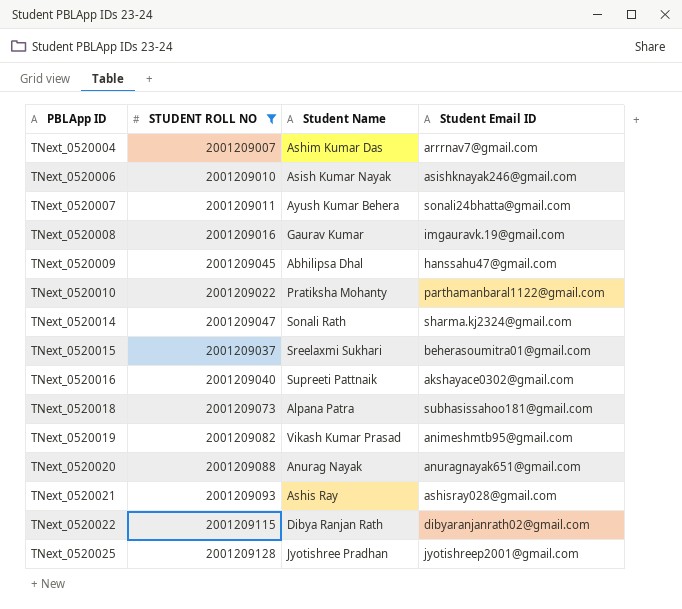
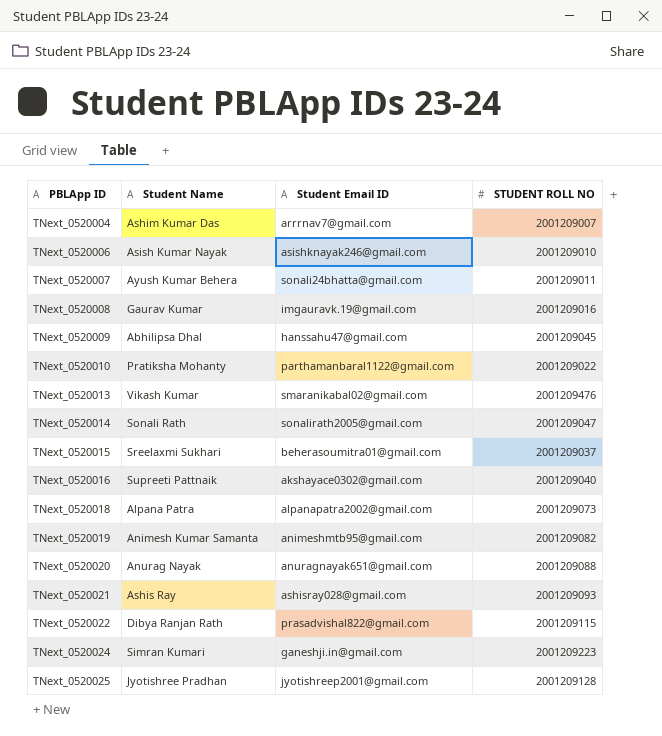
filter: STUDENT ROLL NO <= 2001209128 -> none
column STUDENT ROLL NO | position: 2 -> 4
TNext_0520014 | Student Email ID: sharma.kj2324@gmail.com -> sonalirath2005@gmail.com
TNext_0520018 | Student Email ID: subhasissahoo181@gmail.com -> alpanapatra2002@gmail.com
TNext_0520019 | Student Name: Vikash Kumar Prasad -> Animesh Kumar Samanta
TNext_0520022 | Student Email ID: dibyaranjanrath02@gmail.com -> prasadvishal822@gmail.com

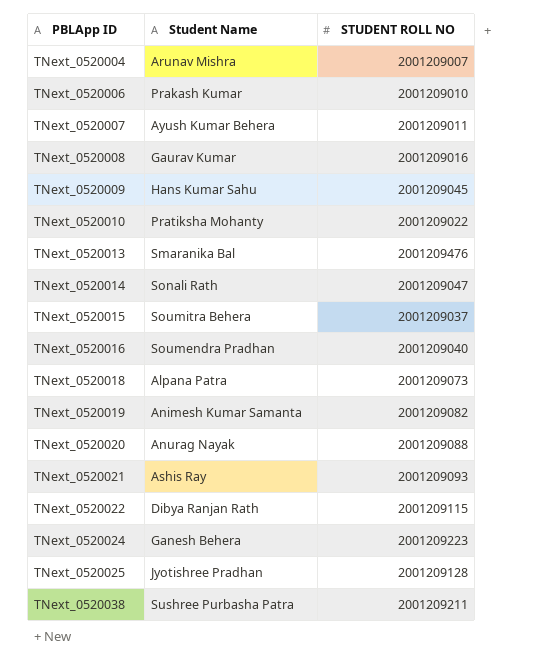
column Student Email ID | position: 3 -> none
TNext_0520004 | Student Name: Ashim Kumar Das -> Arunav Mishra
TNext_0520006 | Student Name: Asish Kumar Nayak -> Prakash Kumar
TNext_0520009 | Student Name: Abhilipsa Dhal -> Hans Kumar Sahu
TNext_0520013 | Student Name: Vikash Kumar -> Smaranika Bal
TNext_0520015 | Student Name: Sreelaxmi Sukhari -> Soumitra Behera
TNext_0520016 | Student Name: Supreeti Pattnaik -> Soumendra Pradhan
TNext_0520024 | Student Name: Simran Kumari -> Ganesh Behera
row TNext_0520038: none -> Sushree Purbasha Patra | 2001209211

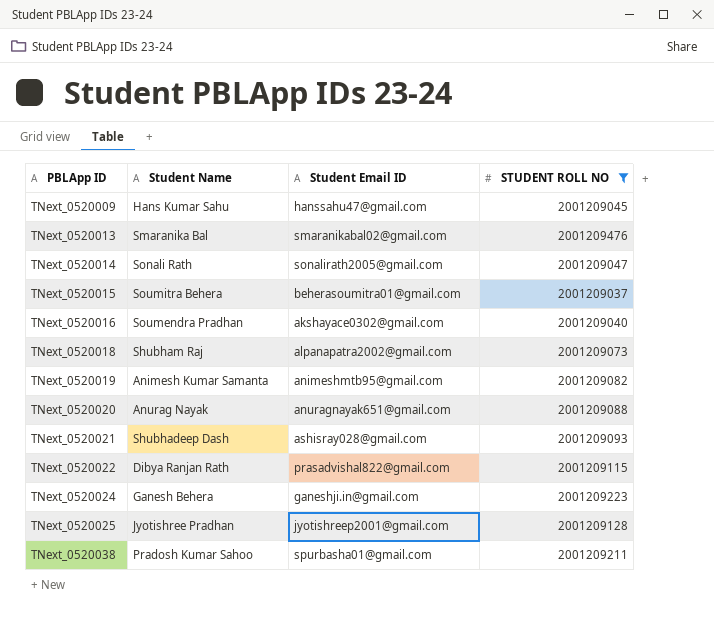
filter: none -> STUDENT ROLL NO >= 2001209037
column Student Email ID | position: none -> 3
TNext_0520018 | Student Name: Alpana Patra -> Shubham Raj
TNext_0520021 | Student Name: Ashis Ray -> Shubhadeep Dash
TNext_0520038 | Student Name: Sushree Purbasha Patra -> Pradosh Kumar Sahoo

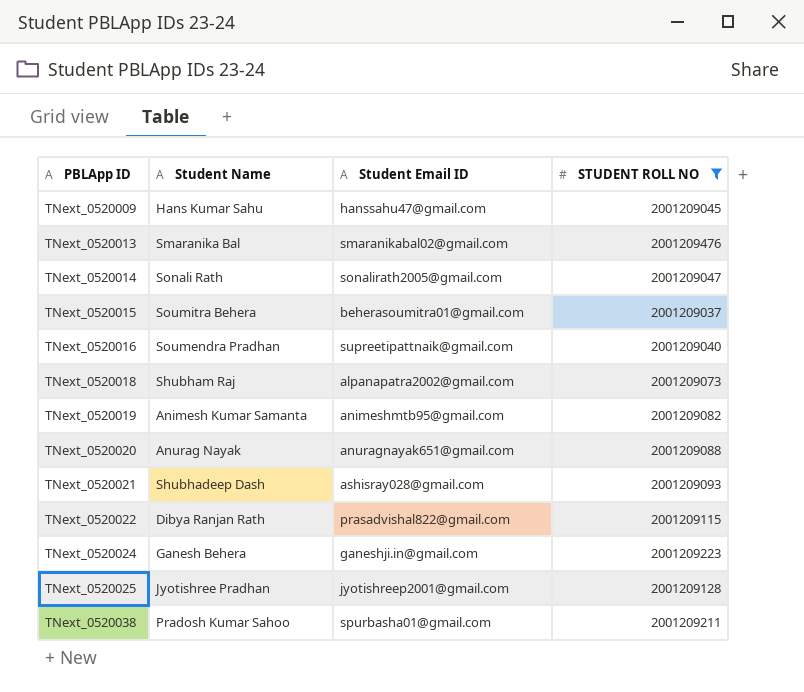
TNext_0520016 | Student Email ID: akshayace0302@gmail.com -> supreetipattnaik@gmail.com

